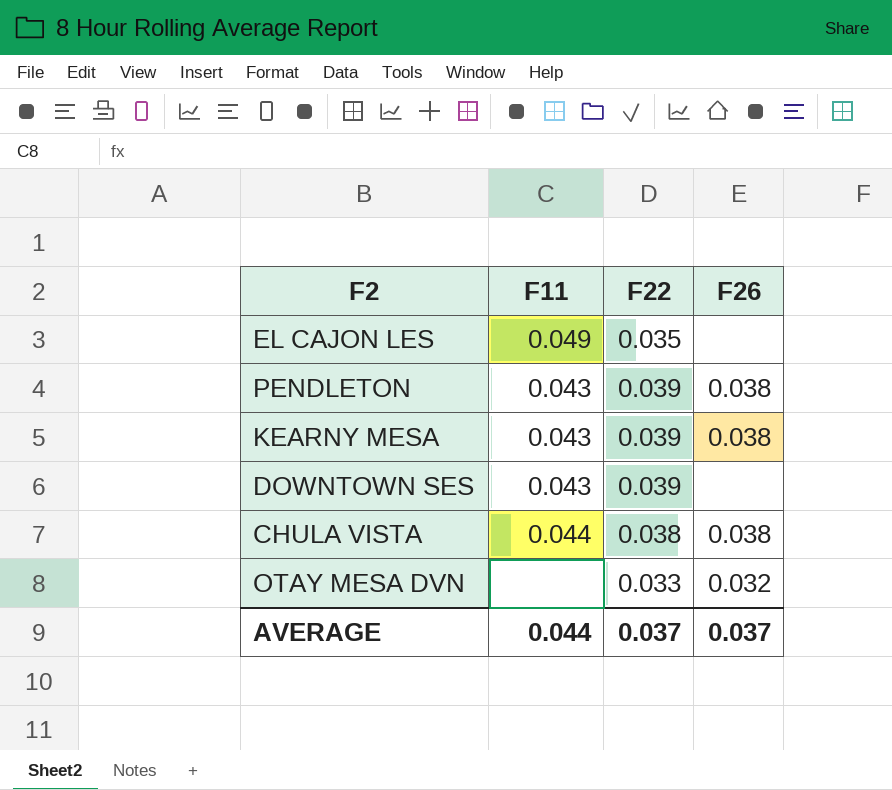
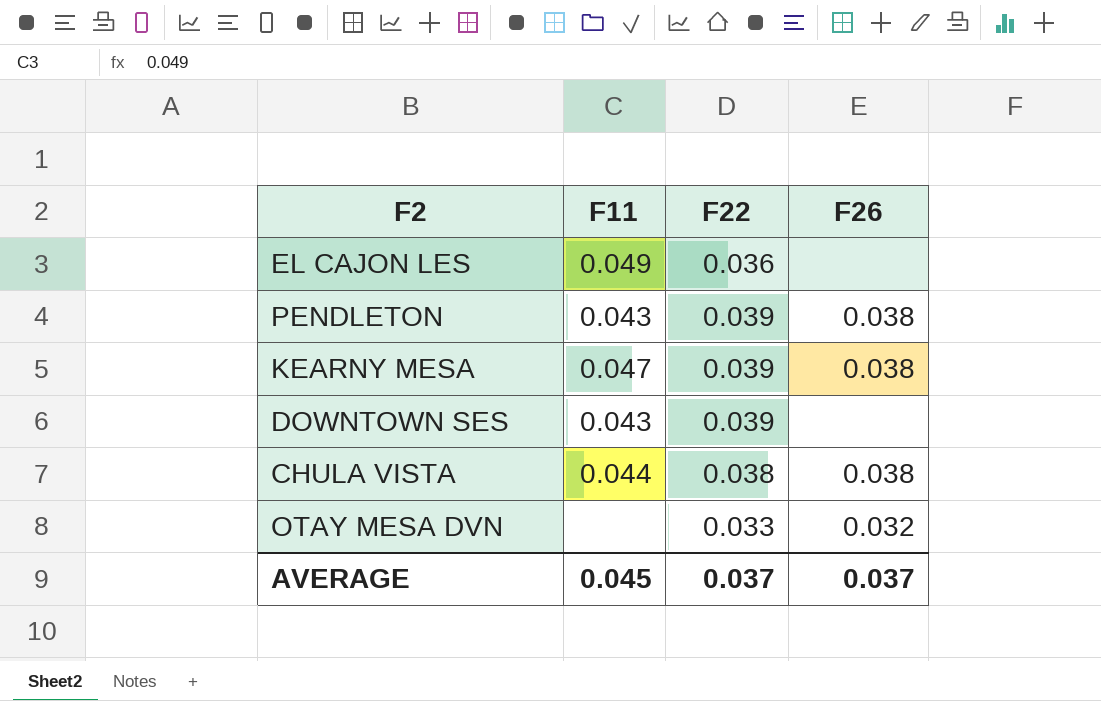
EL CAJON LES | F22: 0.035 -> 0.036
KEARNY MESA | F11: 0.043 -> 0.047
AVERAGE | F11: 0.044 -> 0.045

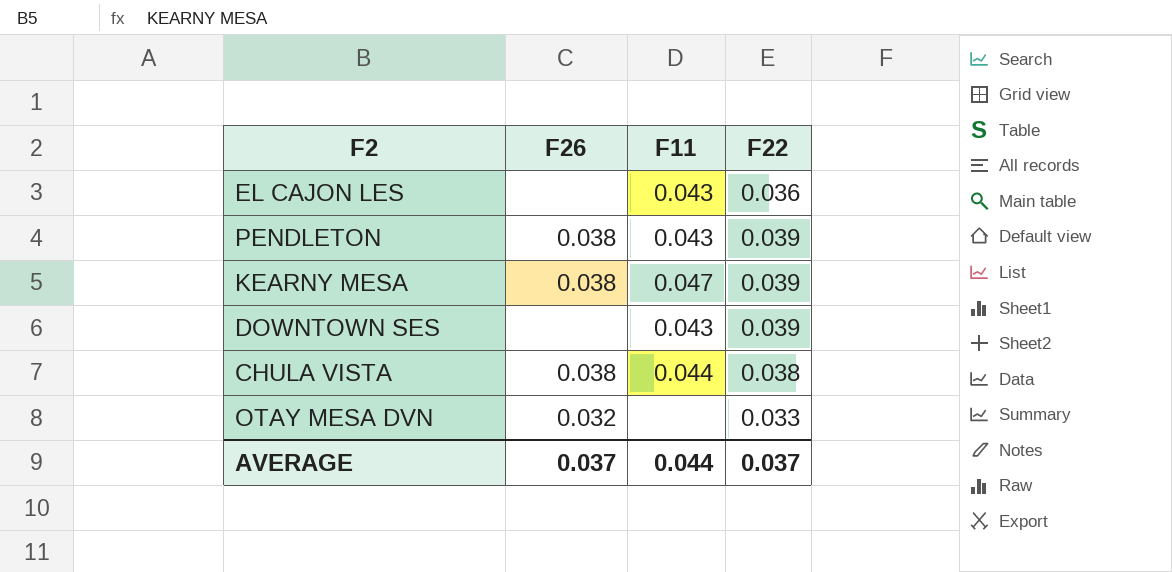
column F26 | position: 4 -> 2
EL CAJON LES | F11: 0.049 -> 0.043
AVERAGE | F11: 0.045 -> 0.044

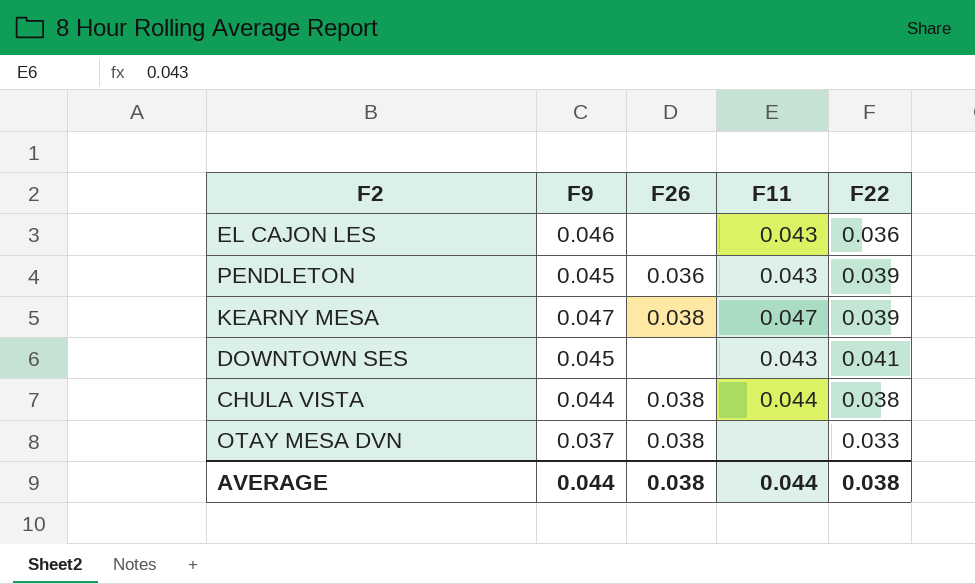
column F9 | position: none -> 2
PENDLETON | F26: 0.038 -> 0.036
DOWNTOWN SES | F22: 0.039 -> 0.041
OTAY MESA DVN | F26: 0.032 -> 0.038
AVERAGE | F26: 0.037 -> 0.038
AVERAGE | F22: 0.037 -> 0.038

